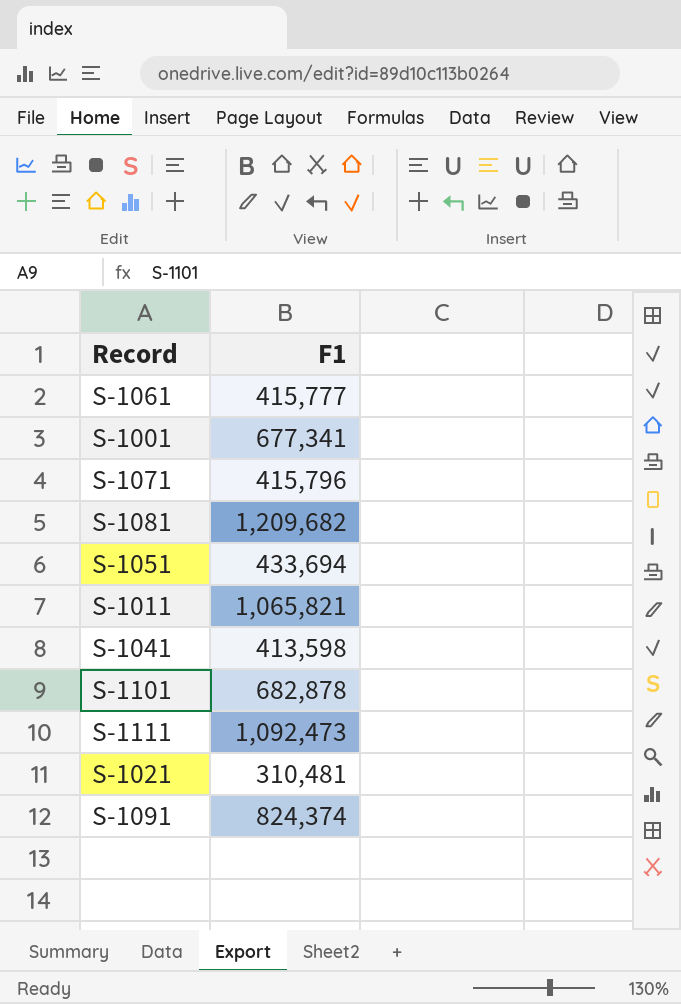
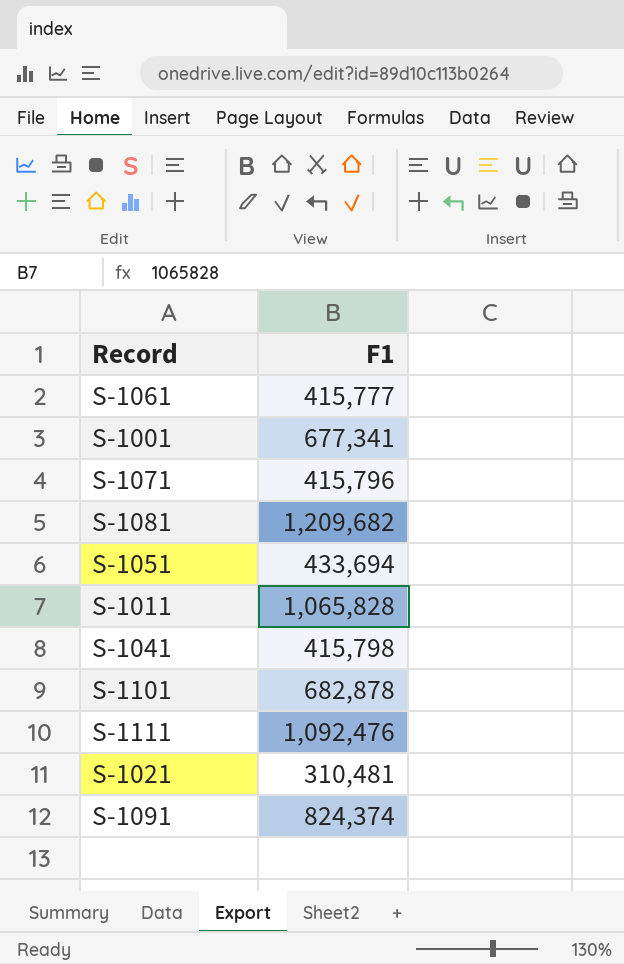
S-1011 | F1: 1,065,821 -> 1,065,828
S-1041 | F1: 413,598 -> 415,798
S-1111 | F1: 1,092,473 -> 1,092,476

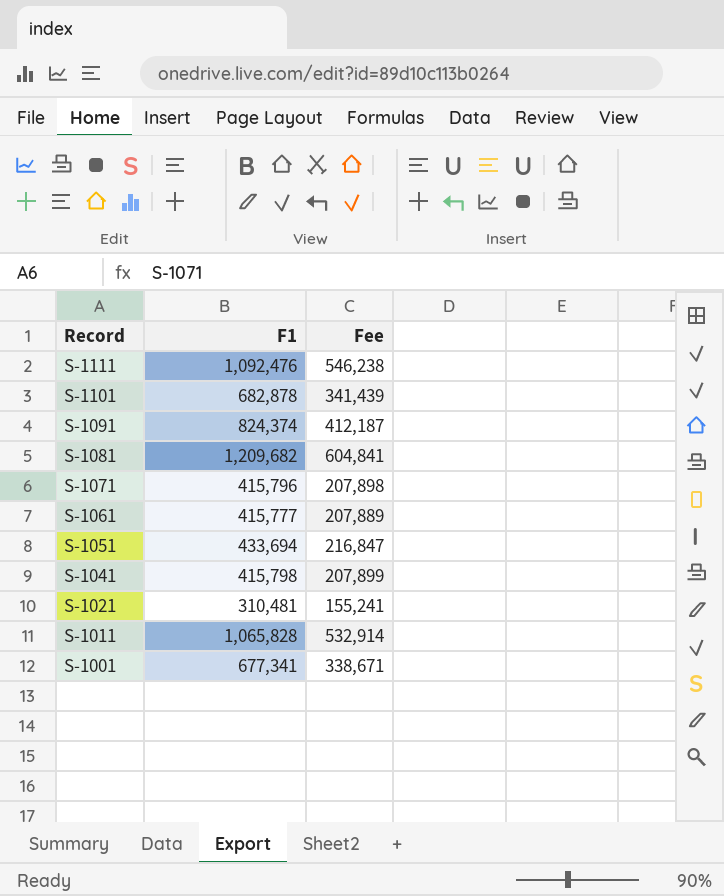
row order: none -> Record descending
column Fee | formula: none -> [F1] * 0.5

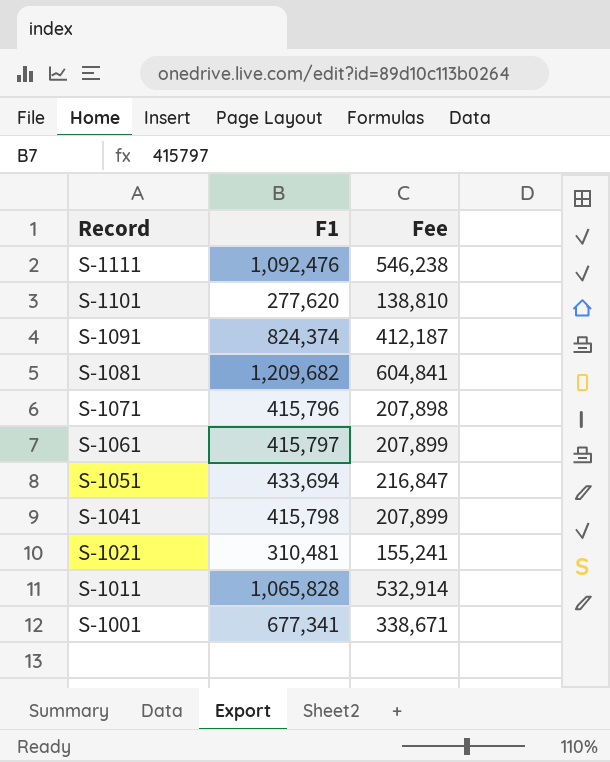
S-1101 | F1: 682,878 -> 277,620
S-1101 | Fee: 341,439 -> 138,810
S-1061 | F1: 415,777 -> 415,797
S-1061 | Fee: 207,889 -> 207,899

